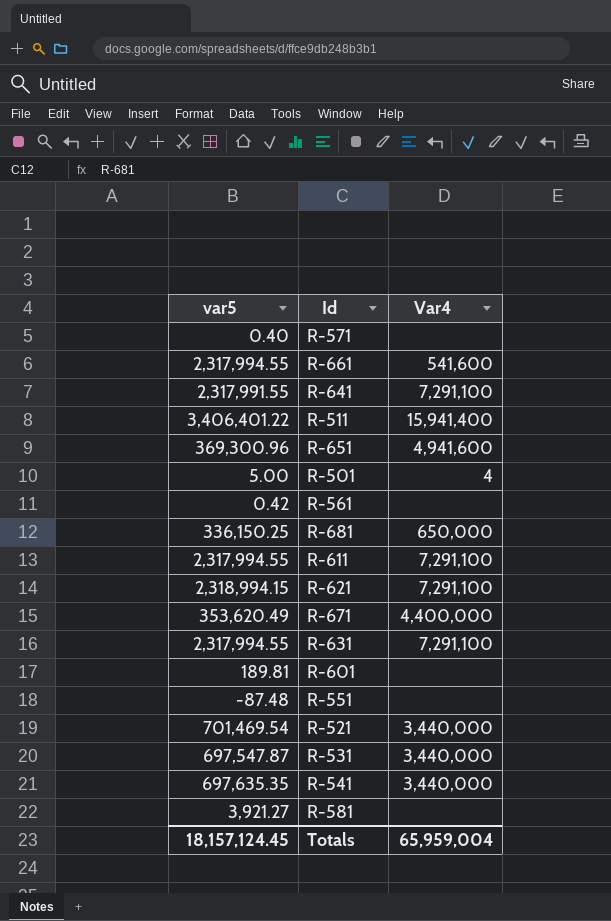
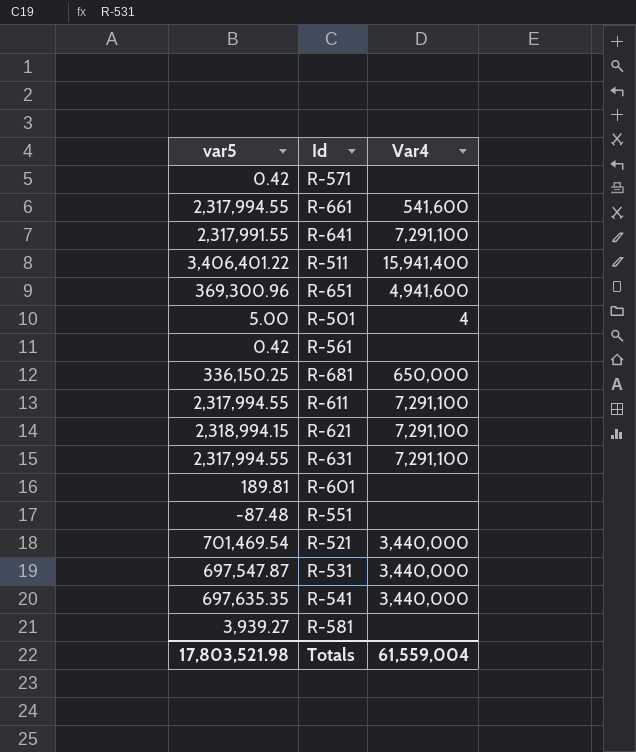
row R-671: 353,620.49 | 4,400,000 -> none
R-571 | var5: 0.40 -> 0.42
R-581 | var5: 3,921.27 -> 3,939.27
Totals | var5: 18,157,124.45 -> 17,803,521.98
Totals | Var4: 65,959,004 -> 61,559,004

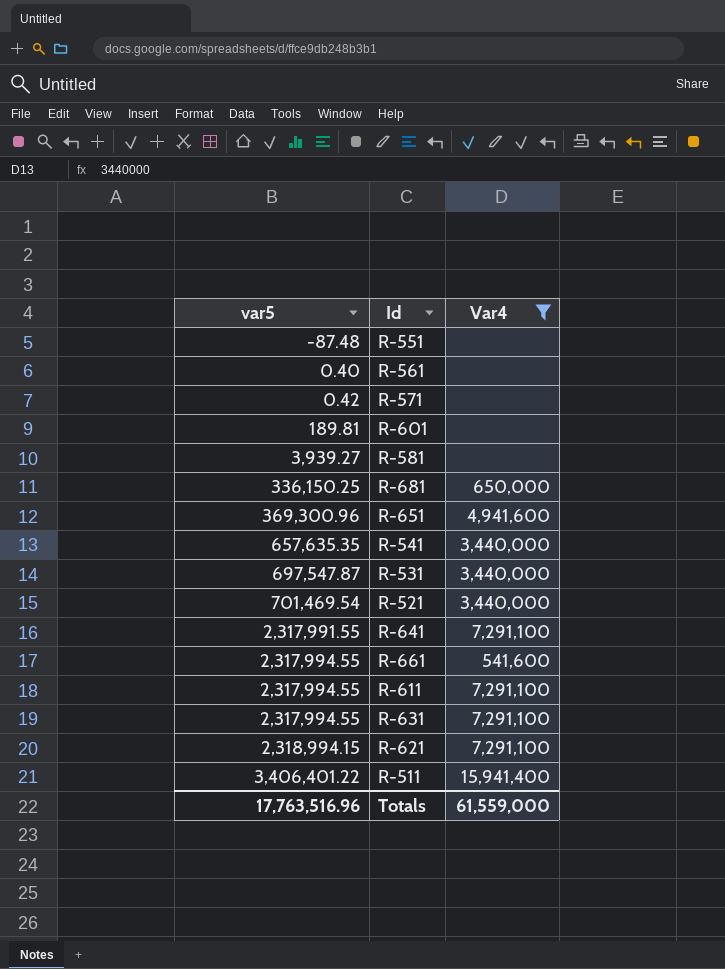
filter: none -> Var4 != 4
row order: none -> var5 ascending
R-561 | var5: 0.42 -> 0.40
R-541 | var5: 697,635.35 -> 657,635.35
Totals | var5: 17,803,521.98 -> 17,763,516.96
Totals | Var4: 61,559,004 -> 61,559,000

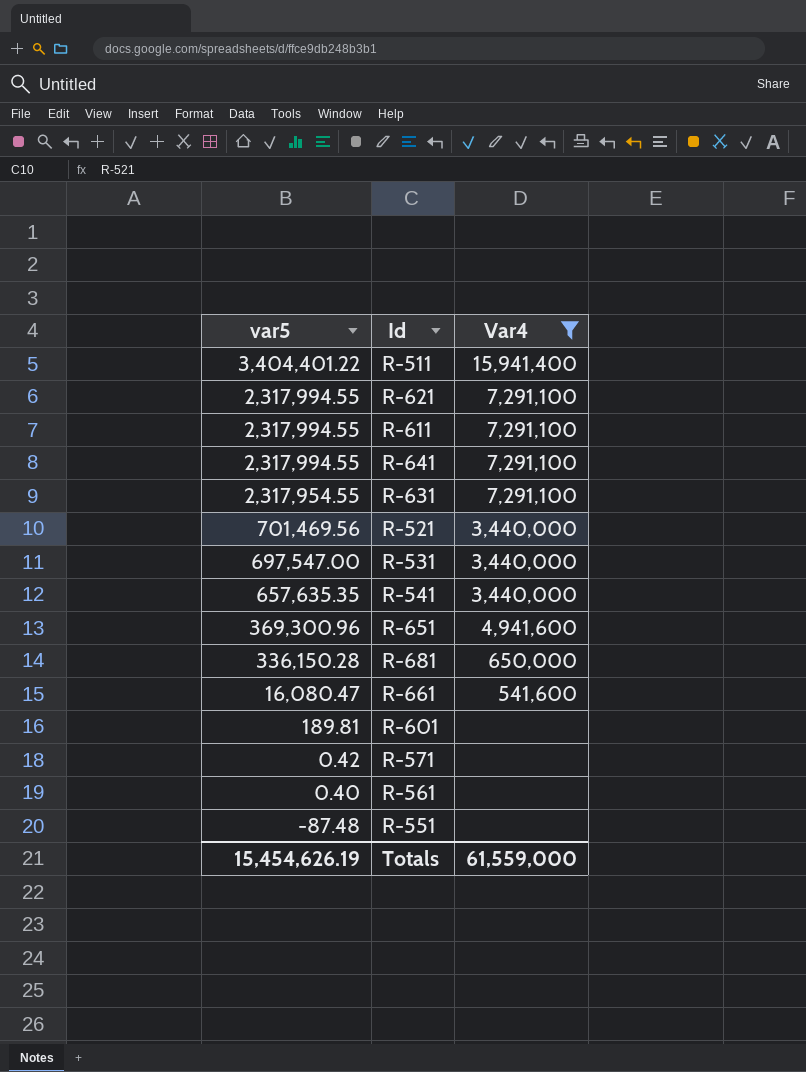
row order: var5 ascending -> var5 descending
row R-581: 3,939.27 | none -> none
R-511 | var5: 3,406,401.22 -> 3,404,401.22
R-621 | var5: 2,318,994.15 -> 2,317,994.55
R-641 | var5: 2,317,991.55 -> 2,317,994.55
R-631 | var5: 2,317,994.55 -> 2,317,954.55
R-521 | var5: 701,469.54 -> 701,469.56
R-531 | var5: 697,547.87 -> 697,547.00
R-681 | var5: 336,150.25 -> 336,150.28
R-661 | var5: 2,317,994.55 -> 16,080.47
Totals | var5: 17,763,516.96 -> 15,454,626.19

